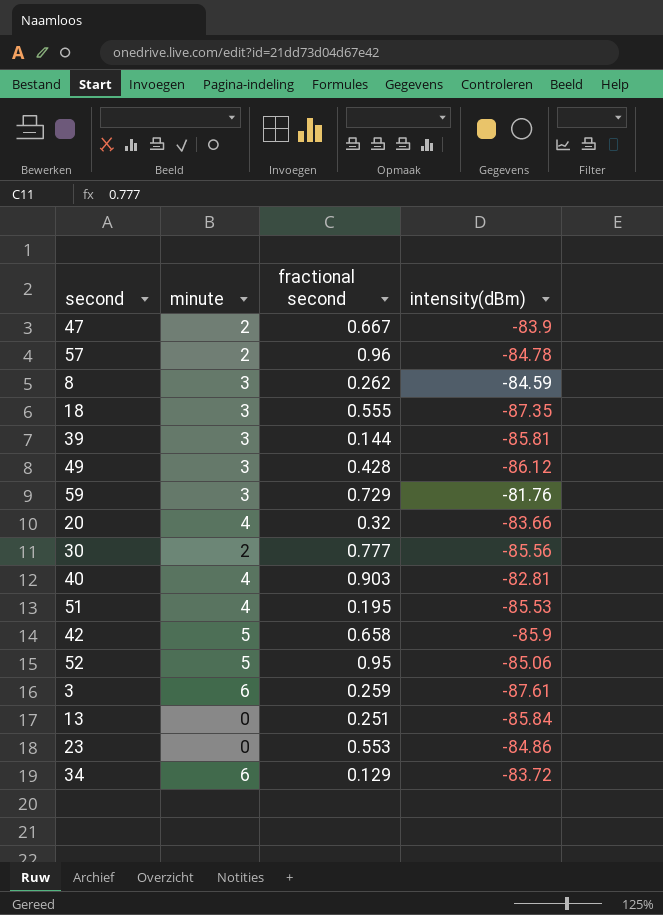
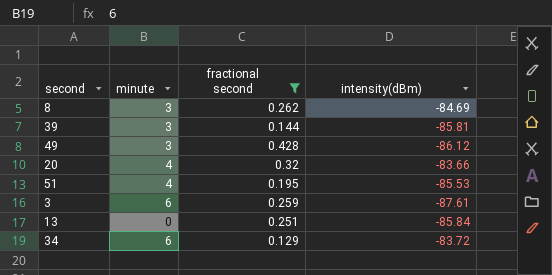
filter: none -> fractional second <= 0.428
8 | intensity(dBm): -84.59 -> -84.69

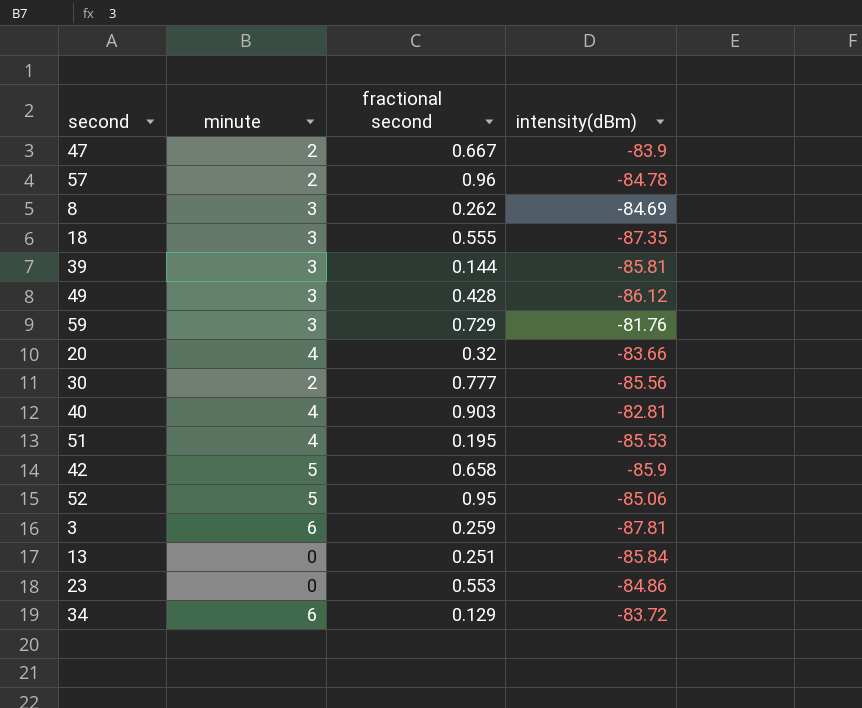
filter: fractional second <= 0.428 -> none
3 | intensity(dBm): -87.61 -> -87.81

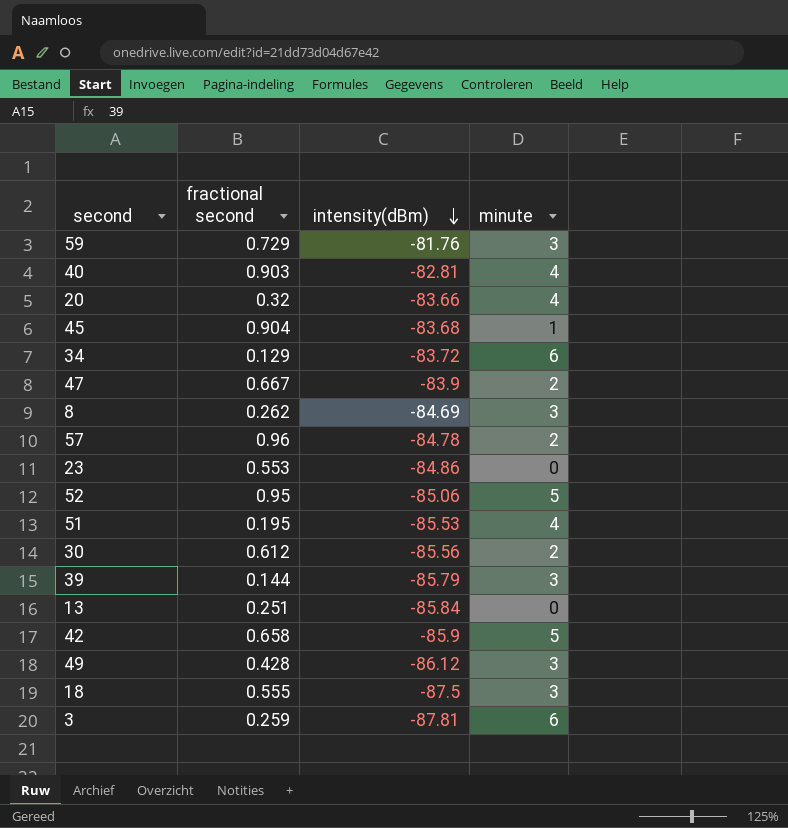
row order: none -> intensity(dBm) descending
column minute | position: 2 -> 4
row 45: none -> 0.904 | -83.68 | 1
30 | fractional second: 0.777 -> 0.612
39 | intensity(dBm): -85.81 -> -85.79
18 | intensity(dBm): -87.35 -> -87.5

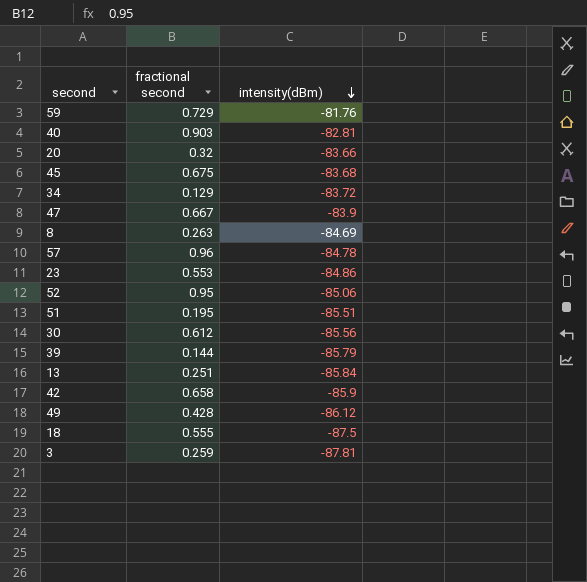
column minute | position: 4 -> none
45 | fractional second: 0.904 -> 0.675
8 | fractional second: 0.262 -> 0.263
51 | intensity(dBm): -85.53 -> -85.51

